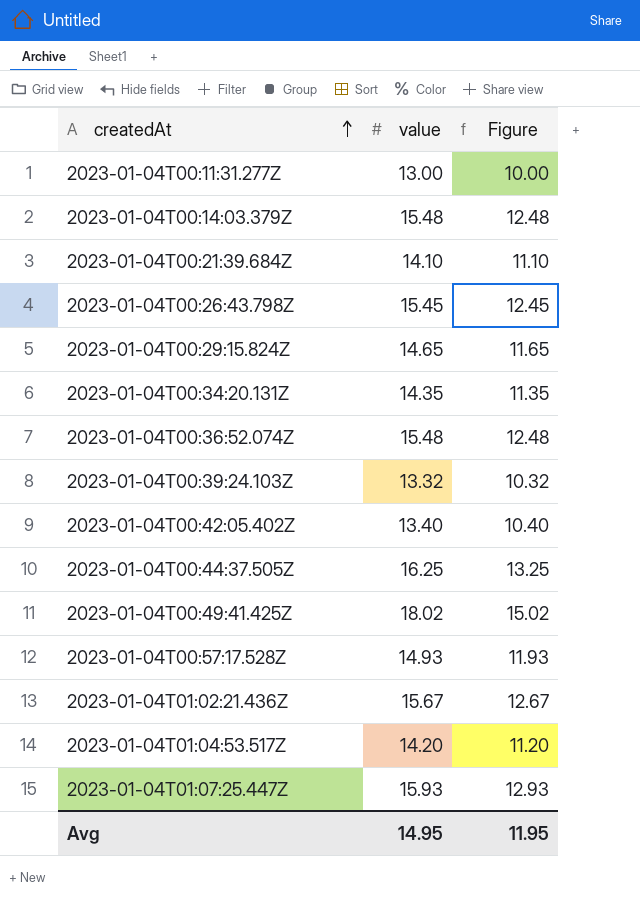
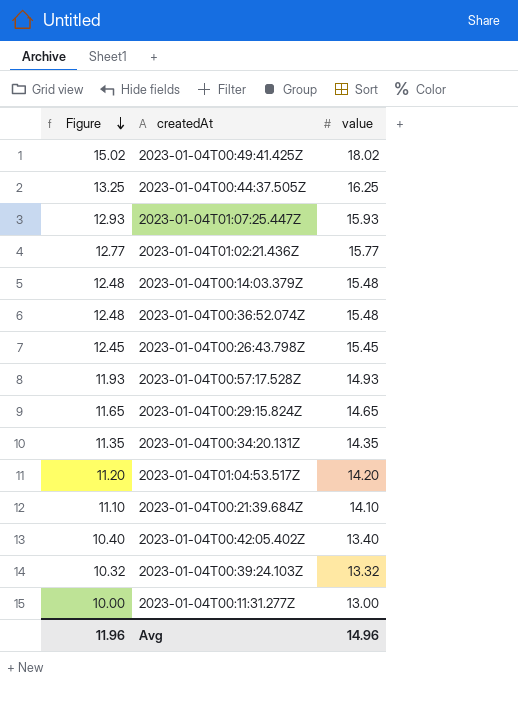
row order: createdAt ascending -> Figure descending
column Figure | position: 3 -> 1
2023-01-04T01:02:21.436Z | Figure: 12.67 -> 12.77
2023-01-04T01:02:21.436Z | value: 15.67 -> 15.77
Avg | Figure: 11.95 -> 11.96
Avg | value: 14.95 -> 14.96

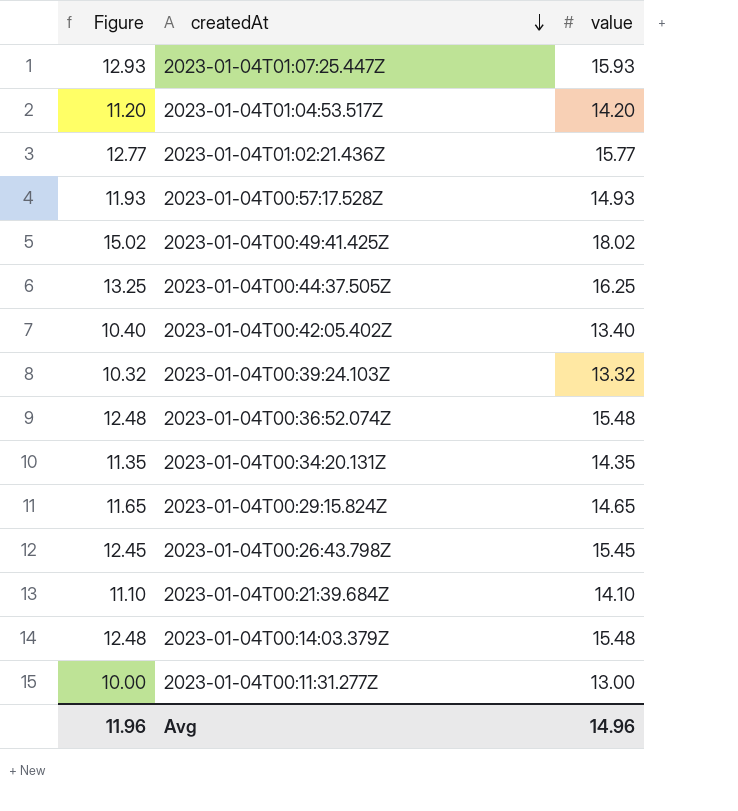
row order: Figure descending -> createdAt descending

